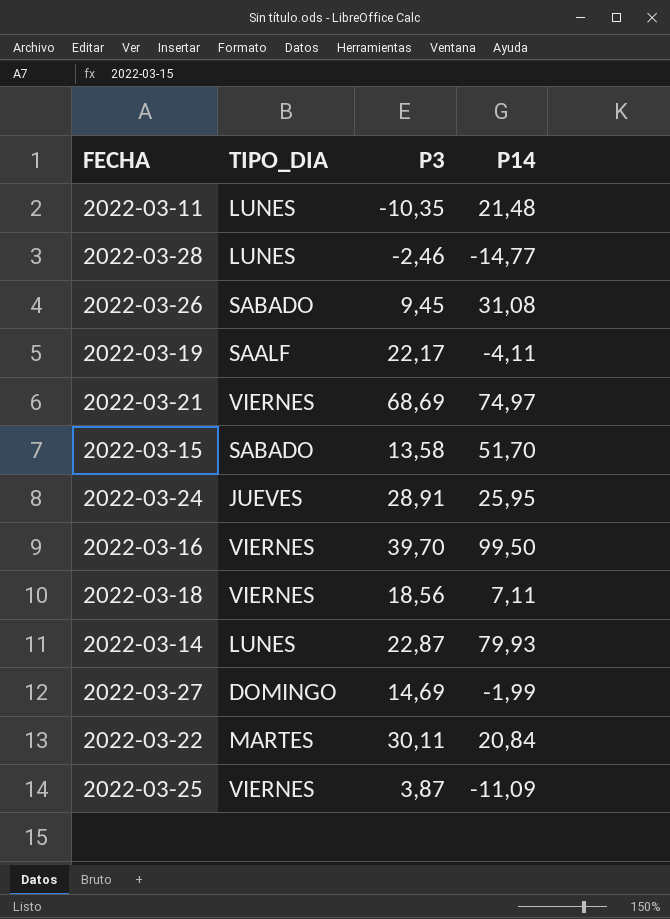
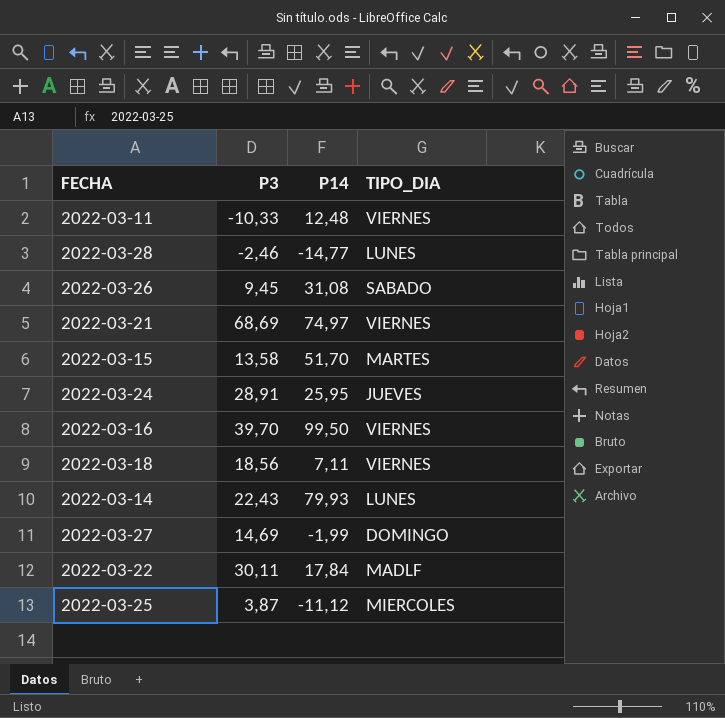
column TIPO_DIA | position: 2 -> 4
row 2022-03-19: SAALF | 22,17 | -4,11 -> none
2022-03-11 | P3: -10,35 -> -10,33
2022-03-11 | P14: 21,48 -> 12,48
2022-03-11 | TIPO_DIA: LUNES -> VIERNES
2022-03-15 | TIPO_DIA: SABADO -> MARTES
2022-03-14 | P3: 22,87 -> 22,43
2022-03-22 | P14: 20,84 -> 17,84
2022-03-22 | TIPO_DIA: MARTES -> MADLF
2022-03-25 | P14: -11,09 -> -11,12
2022-03-25 | TIPO_DIA: VIERNES -> MIERCOLES

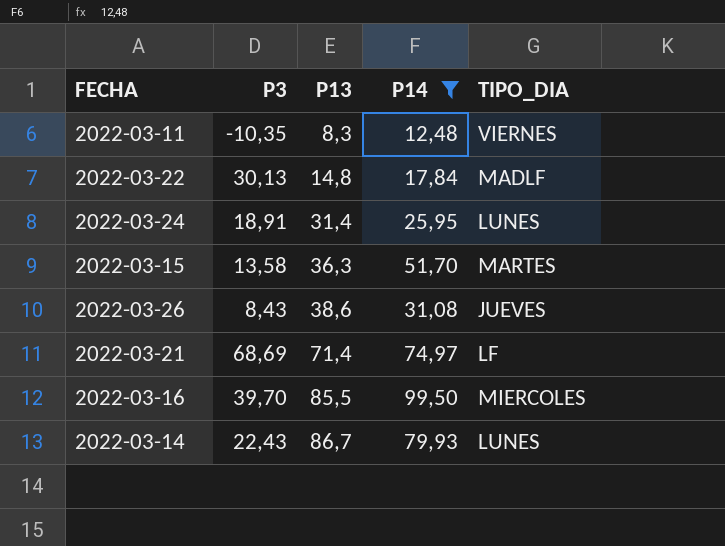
filter: none -> P14 >= 12,48
row order: none -> P13 ascending
column P13 | position: none -> 3
2022-03-11 | P3: -10,33 -> -10,35
2022-03-22 | P3: 30,11 -> 30,13
2022-03-24 | P3: 28,91 -> 18,91
2022-03-24 | TIPO_DIA: JUEVES -> LUNES
2022-03-26 | P3: 9,45 -> 8,43
2022-03-26 | TIPO_DIA: SABADO -> JUEVES
2022-03-21 | TIPO_DIA: VIERNES -> LF
2022-03-16 | TIPO_DIA: VIERNES -> MIERCOLES

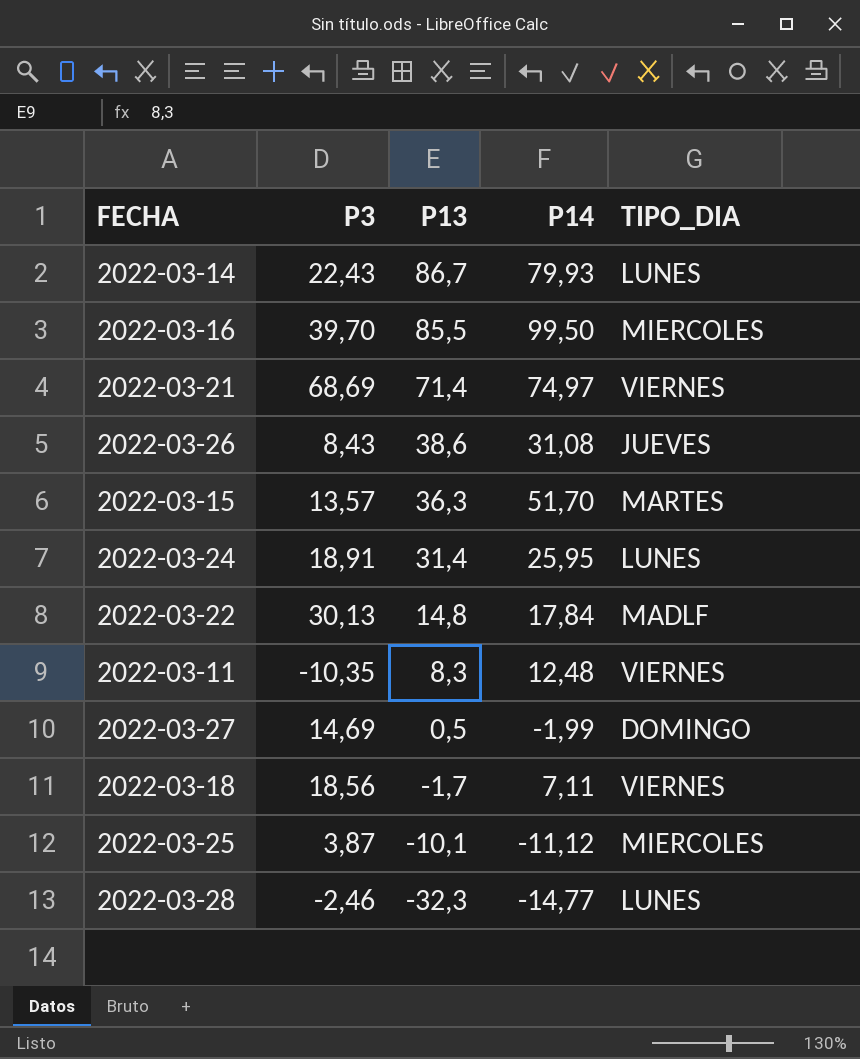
filter: P14 >= 12,48 -> none
row order: P13 ascending -> P13 descending
2022-03-21 | TIPO_DIA: LF -> VIERNES
2022-03-15 | P3: 13,58 -> 13,57

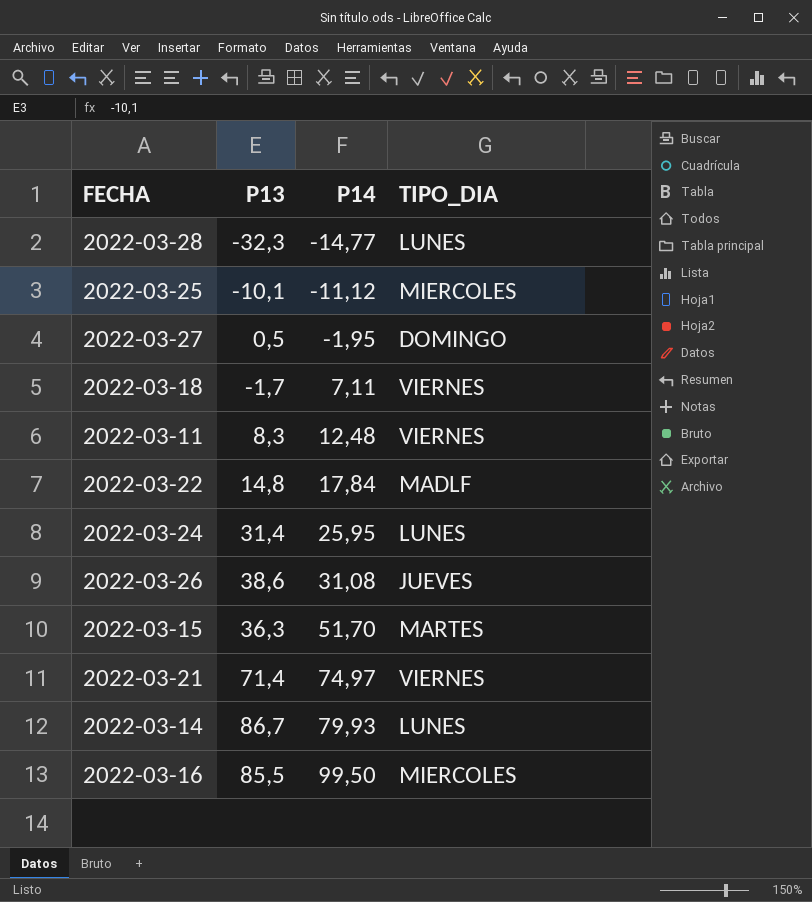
row order: P13 descending -> P14 ascending
column P3 | position: 2 -> none
2022-03-27 | P14: -1,99 -> -1,95

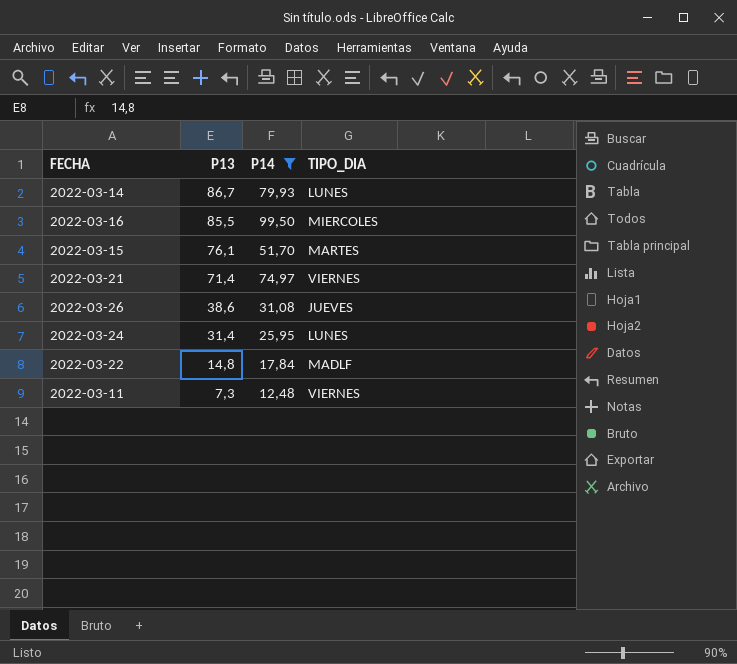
filter: none -> P14 >= 12,48
row order: P14 ascending -> P13 descending
2022-03-15 | P13: 36,3 -> 76,1
2022-03-11 | P13: 8,3 -> 7,3

